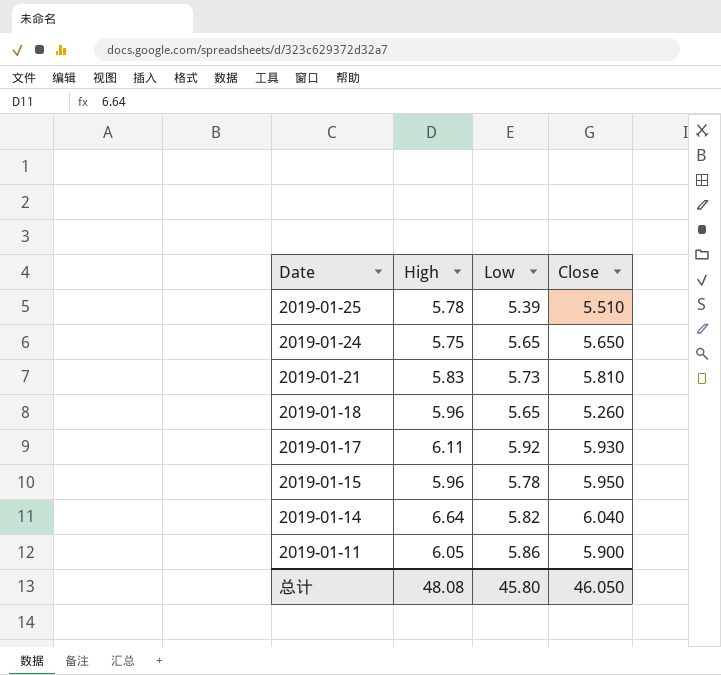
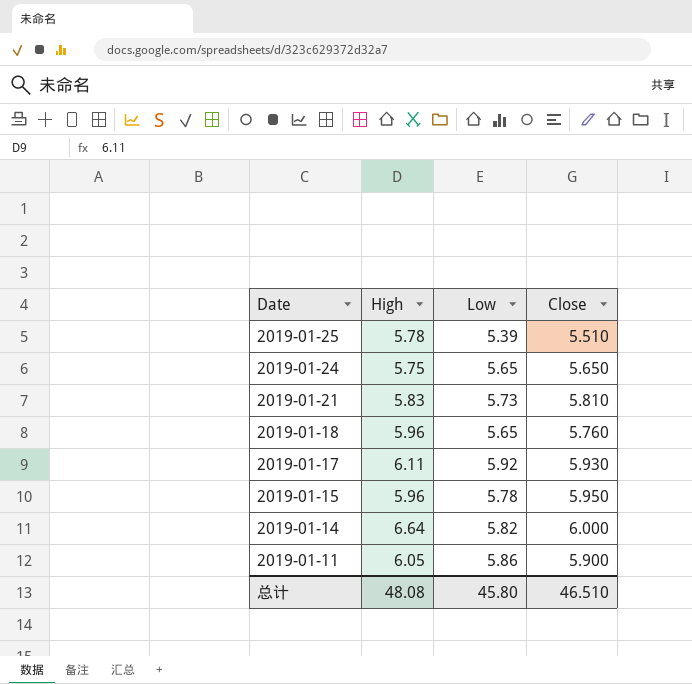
2019-01-18 | Close: 5.260 -> 5.760
2019-01-14 | Close: 6.040 -> 6.000
总计 | Close: 46.050 -> 46.510

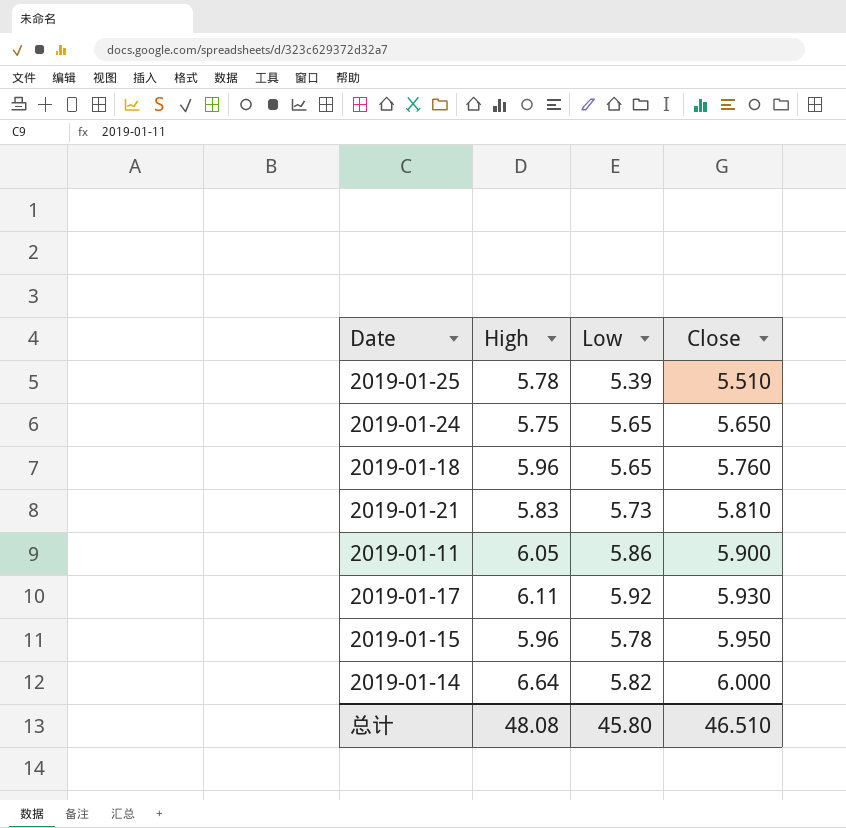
row order: Date descending -> Close ascending

